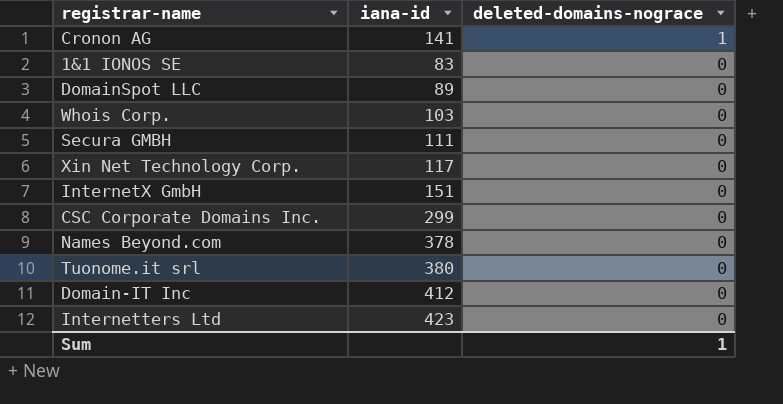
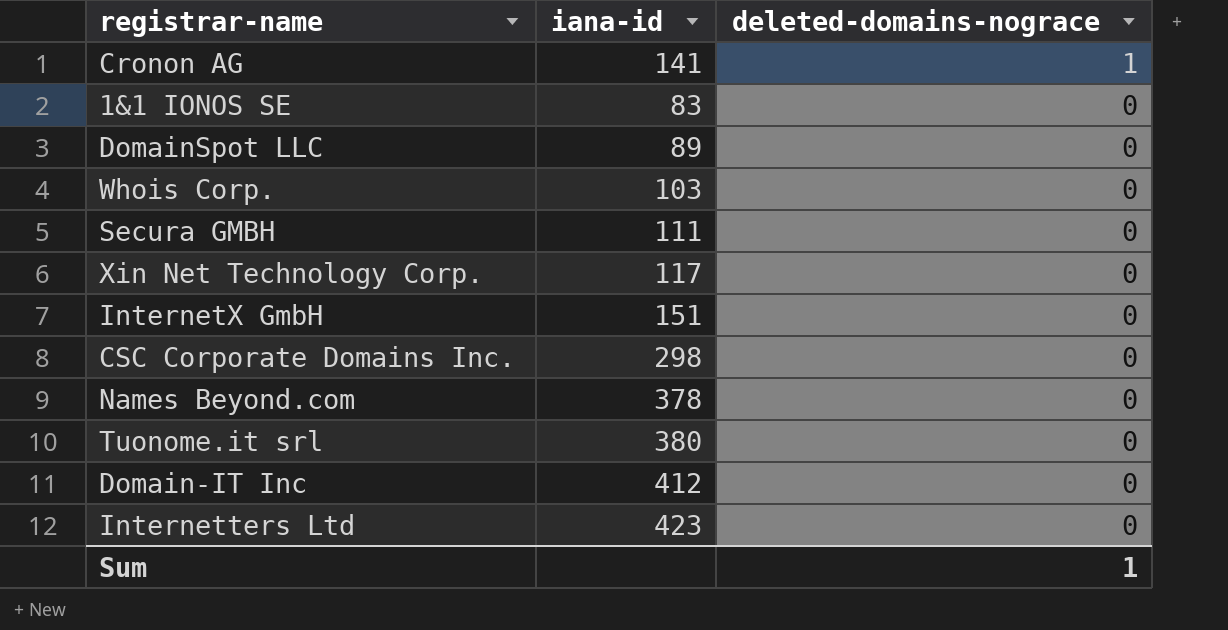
CSC Corporate Domains Inc. | iana-id: 299 -> 298

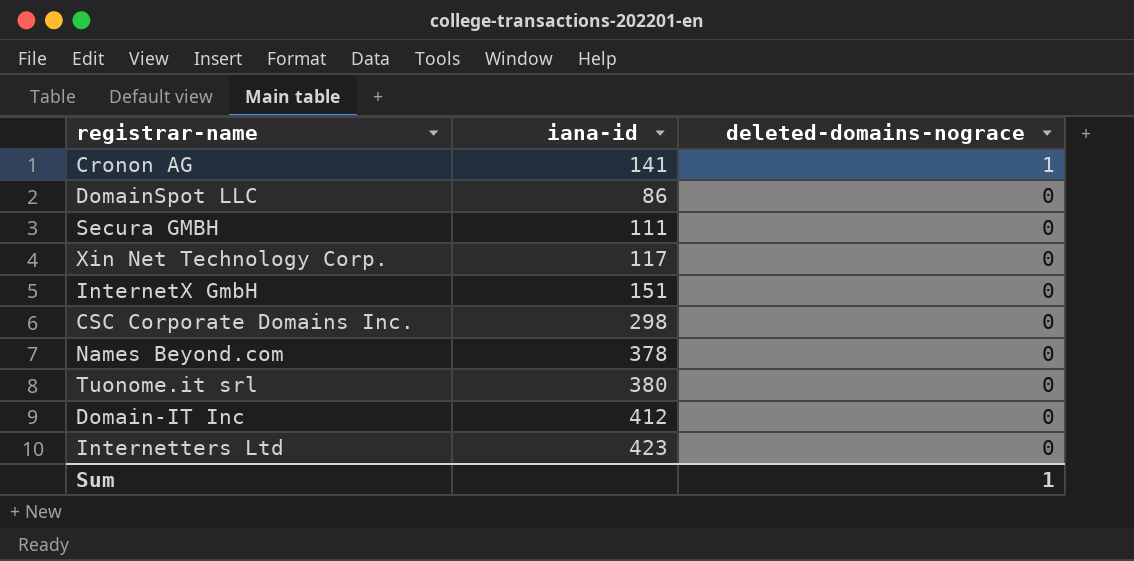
row 1&1 IONOS SE: 83 | 0 -> none
row Whois Corp.: 103 | 0 -> none
DomainSpot LLC | iana-id: 89 -> 86

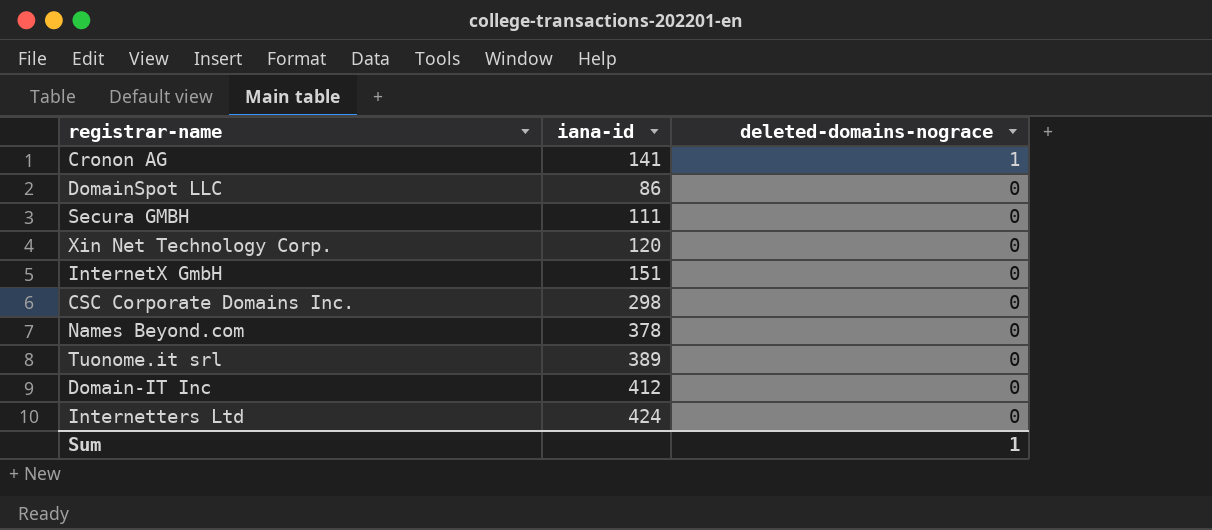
Xin Net Technology Corp. | iana-id: 117 -> 120
Tuonome.it srl | iana-id: 380 -> 389
Internetters Ltd | iana-id: 423 -> 424

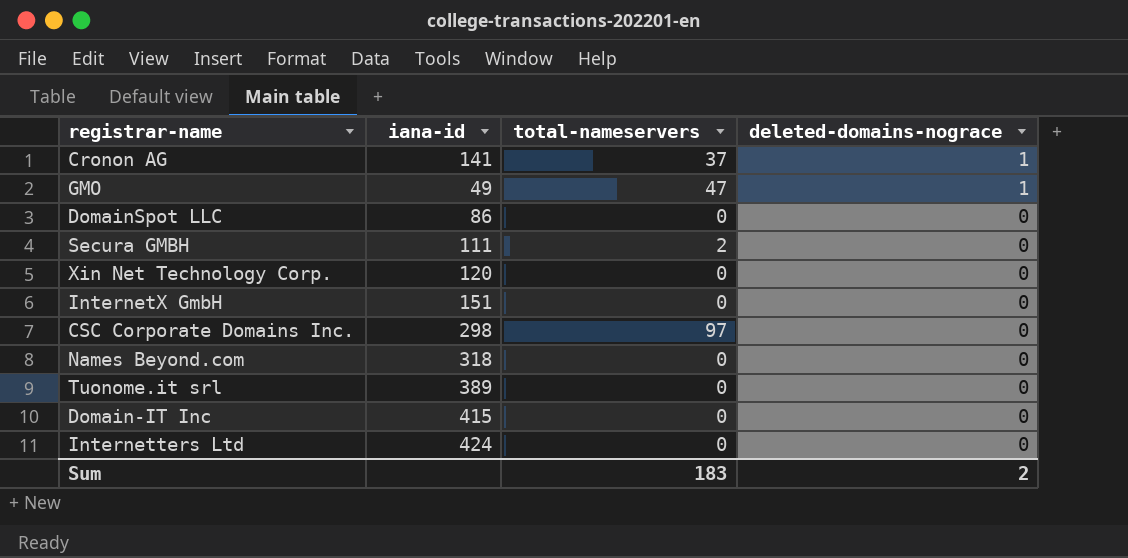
column total-nameservers | position: none -> 3
row GMO: none -> 49 | 47 | 1
Names Beyond.com | iana-id: 378 -> 318
Domain-IT Inc | iana-id: 412 -> 415
Sum | deleted-domains-nograce: 1 -> 2

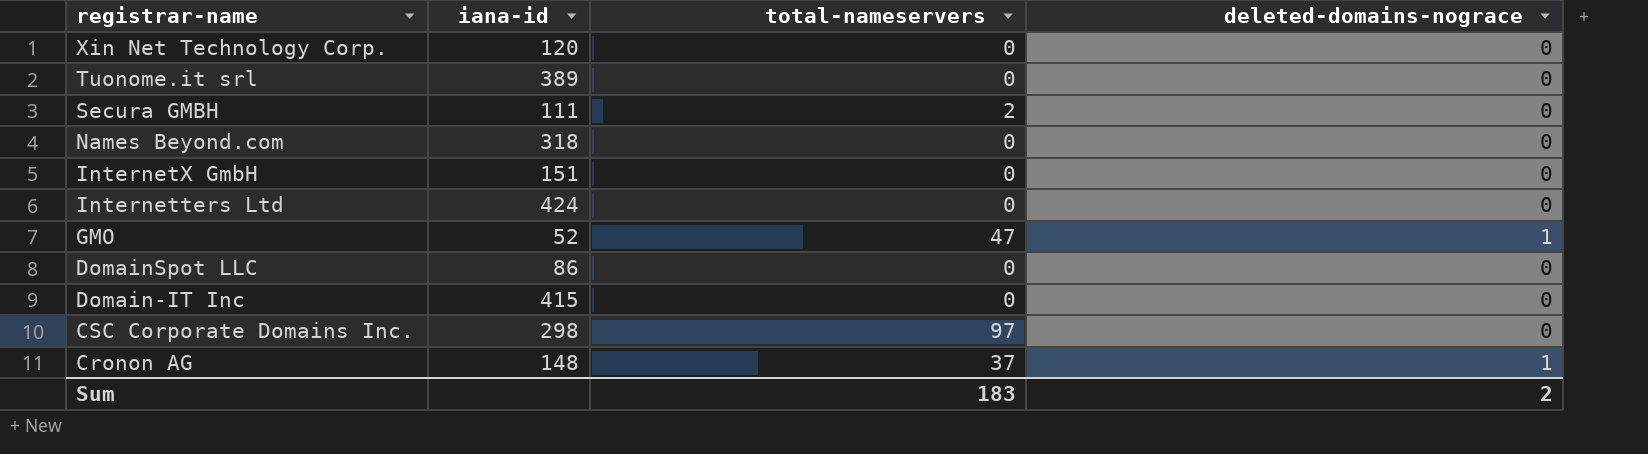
row order: deleted-domains-nograce descending -> registrar-name descending
GMO | iana-id: 49 -> 52
Cronon AG | iana-id: 141 -> 148

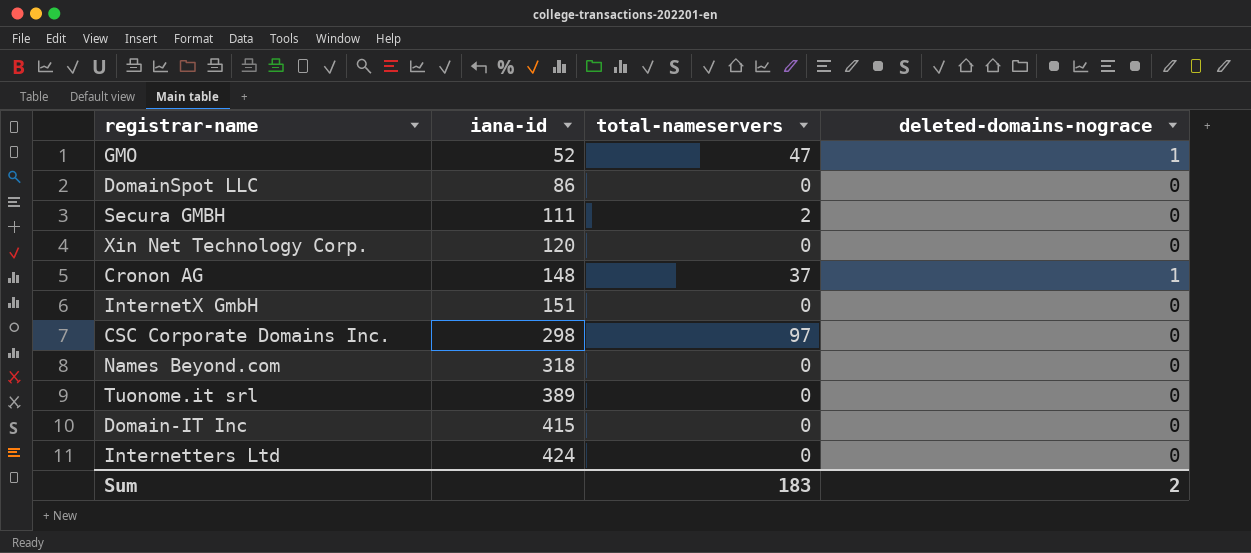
row order: registrar-name descending -> iana-id ascending

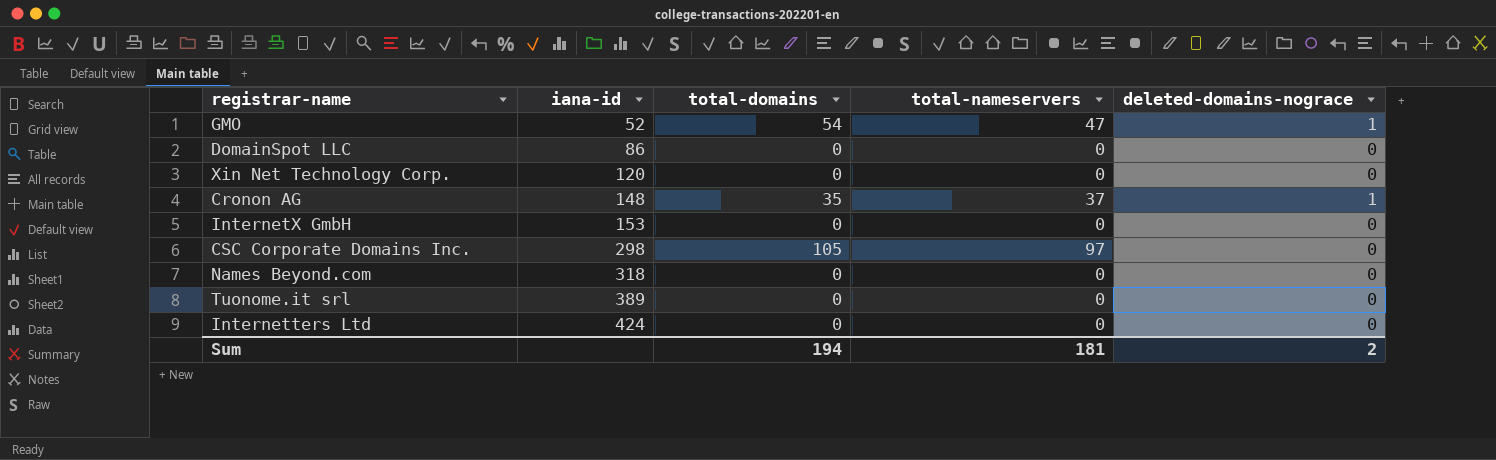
column total-domains | position: none -> 3
row Secura GMBH: 111 | 2 | 0 -> none
row Domain-IT Inc: 415 | 0 | 0 -> none
InternetX GmbH | iana-id: 151 -> 153
Sum | total-nameservers: 183 -> 181

